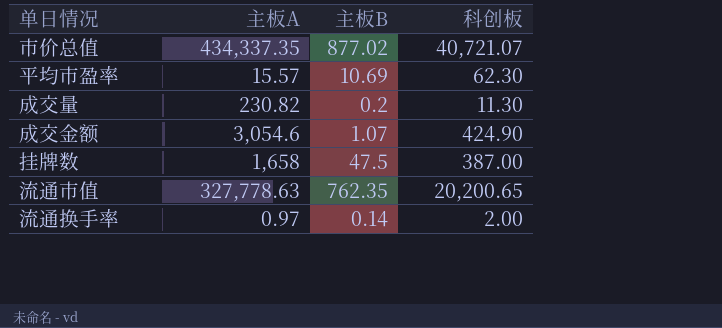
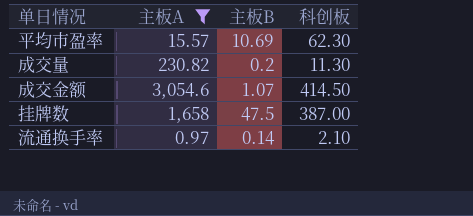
filter: none -> 主板A <= 3,054.6
成交金额 | 科创板: 424.90 -> 414.50
流通换手率 | 科创板: 2.00 -> 2.10

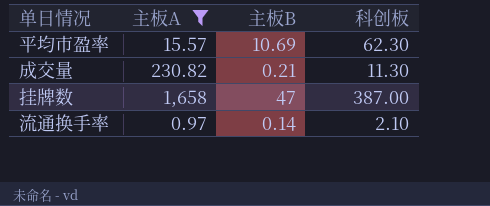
row 成交金额: 3,054.6 | 1.07 | 414.50 -> none
成交量 | 主板B: 0.2 -> 0.21
挂牌数 | 主板B: 47.5 -> 47

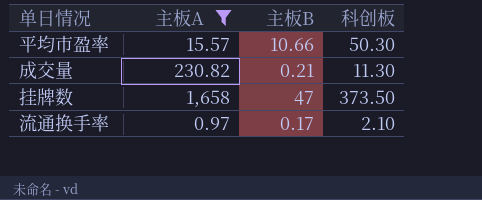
平均市盈率 | 主板B: 10.69 -> 10.66
平均市盈率 | 科创板: 62.30 -> 50.30
挂牌数 | 科创板: 387.00 -> 373.50
流通换手率 | 主板B: 0.14 -> 0.17

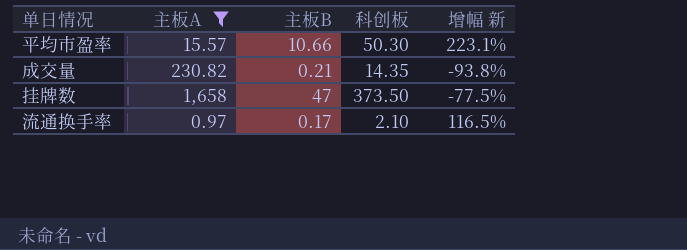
column 增幅 新 | formula: none -> ([科创板] - [主板A]) / [主板A]
成交量 | 科创板: 11.30 -> 14.35

